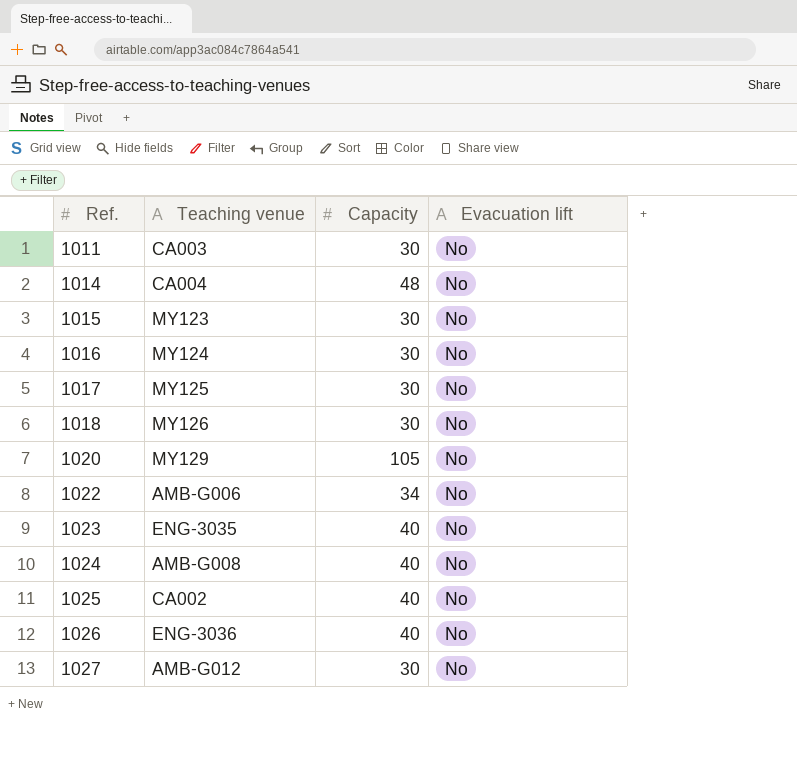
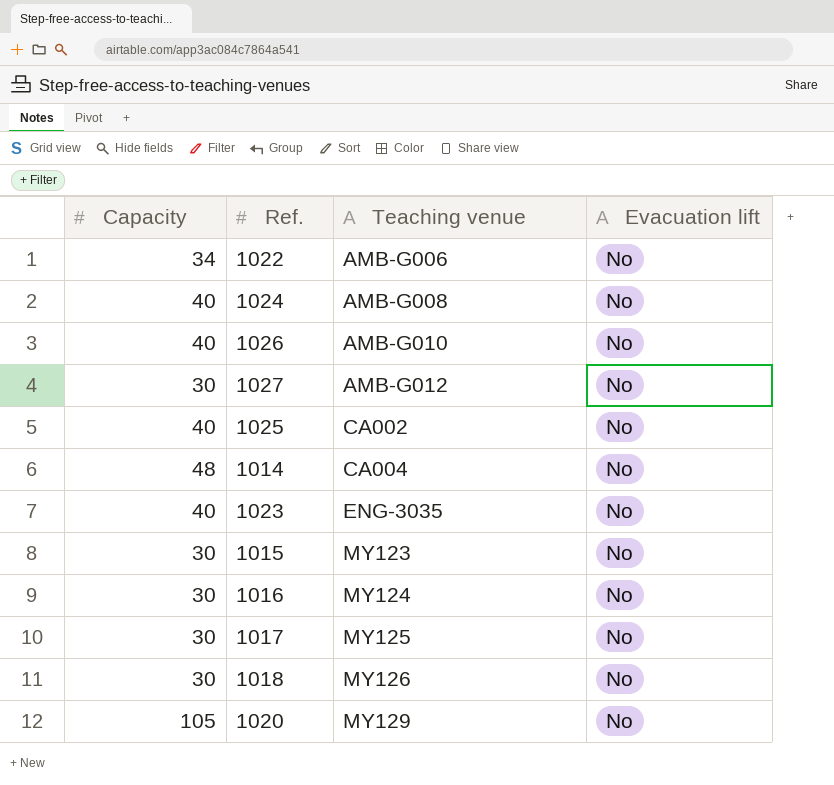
row order: Ref. ascending -> Teaching venue ascending
column Capacity | position: 3 -> 1
row 1011: CA003 | 30 | No -> none
1026 | Teaching venue: ENG-3036 -> AMB-G010

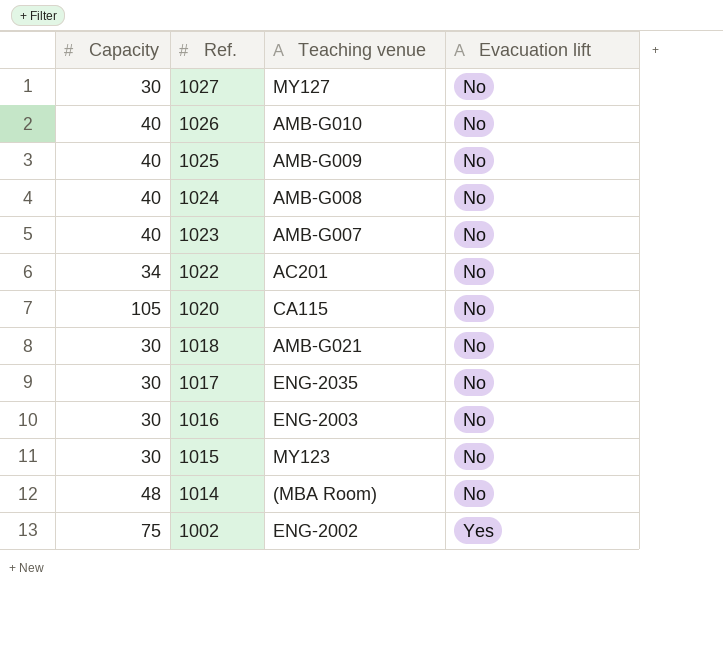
row order: Teaching venue ascending -> Ref. descending
1027 | Teaching venue: AMB-G012 -> MY127
1025 | Teaching venue: CA002 -> AMB-G009
1023 | Teaching venue: ENG-3035 -> AMB-G007
1022 | Teaching venue: AMB-G006 -> AC201
1020 | Teaching venue: MY129 -> CA115
1018 | Teaching venue: MY126 -> AMB-G021
1017 | Teaching venue: MY125 -> ENG-2035
1016 | Teaching venue: MY124 -> ENG-2003
1014 | Teaching venue: CA004 -> (MBA Room)
row 1002: none -> 75 | ENG-2002 | Yes

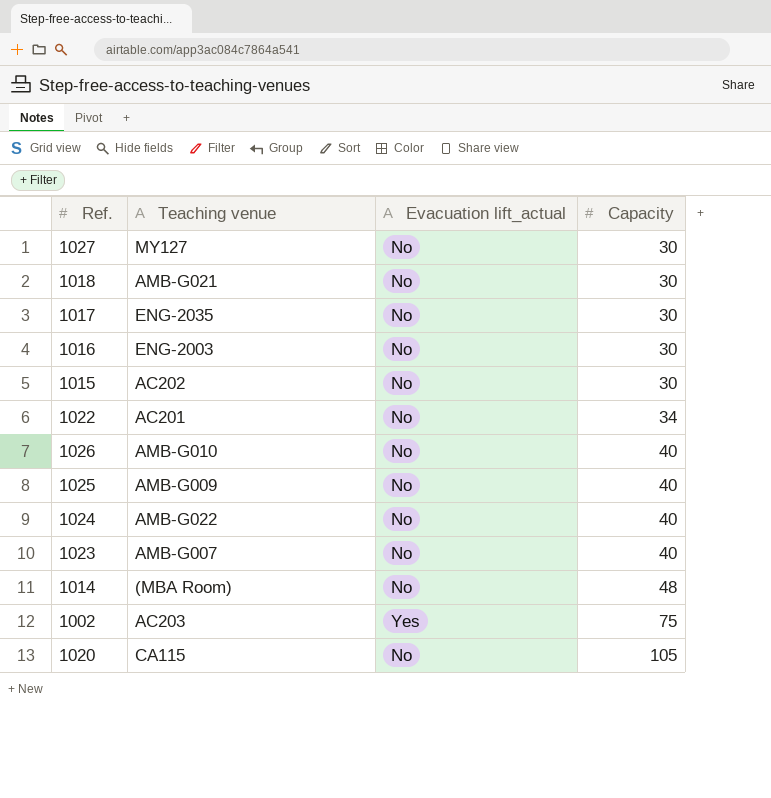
row order: Ref. descending -> Capacity ascending
column name: Evacuation lift -> Evacuation lift_actual
column Capacity | position: 1 -> 4
1015 | Teaching venue: MY123 -> AC202
1024 | Teaching venue: AMB-G008 -> AMB-G022
1002 | Teaching venue: ENG-2002 -> AC203

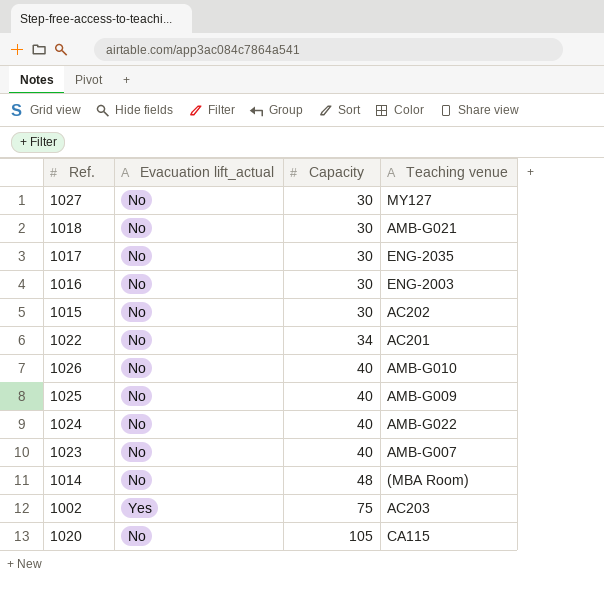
column Teaching venue | position: 2 -> 4

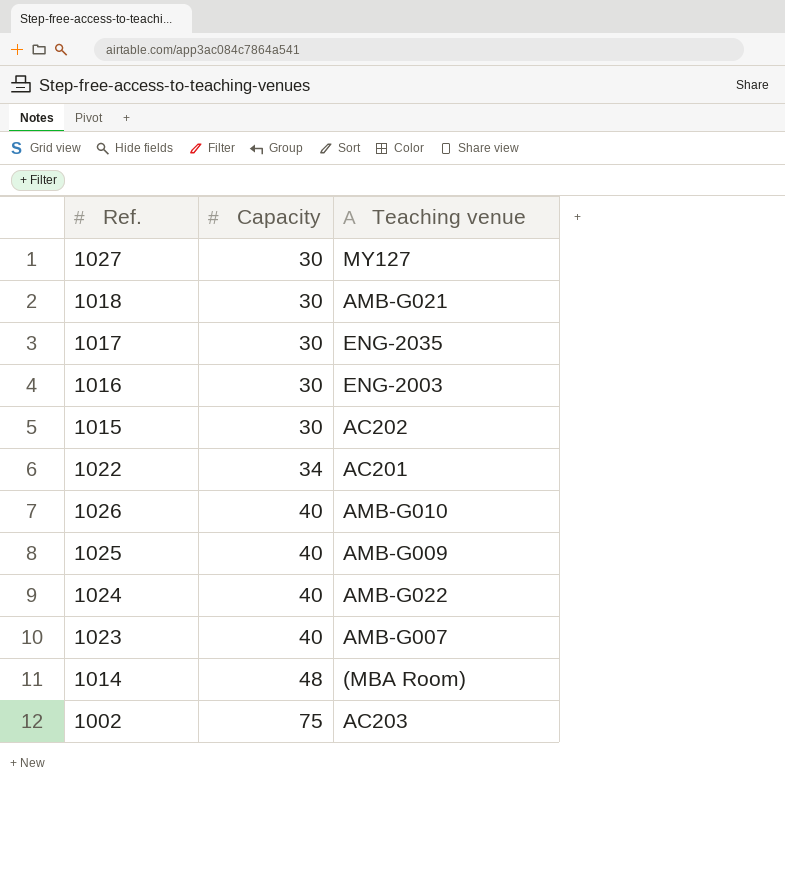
column Evacuation lift_actual | position: 2 -> none
row 1020: No | 105 | CA115 -> none

